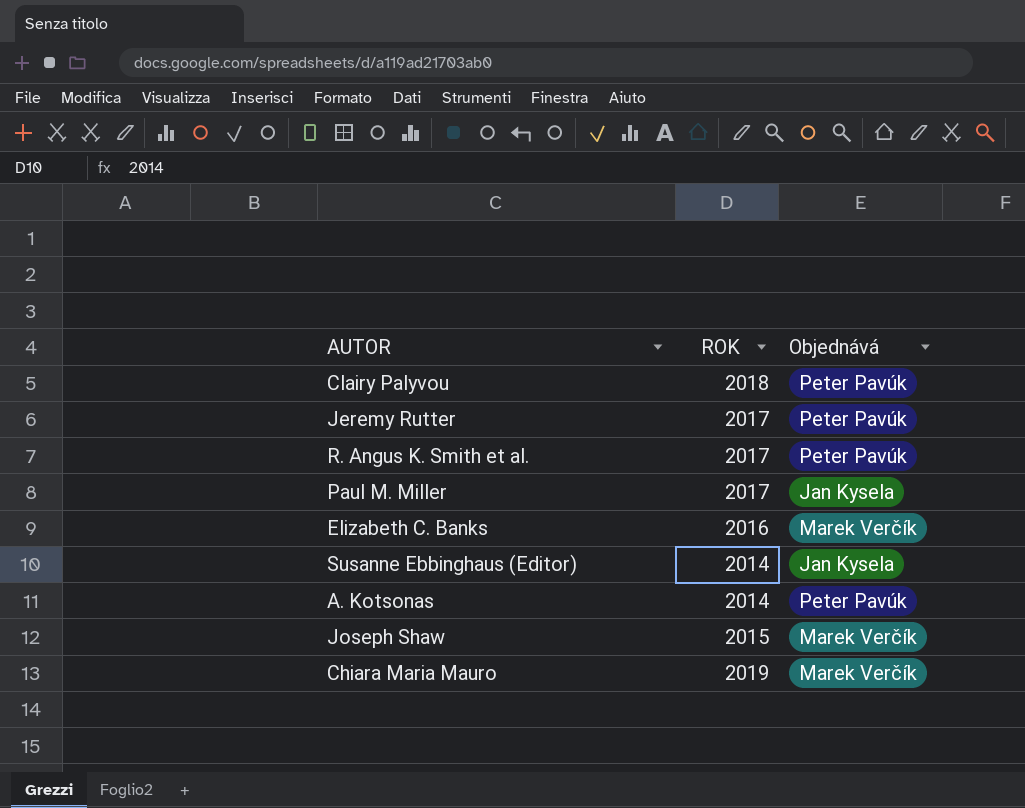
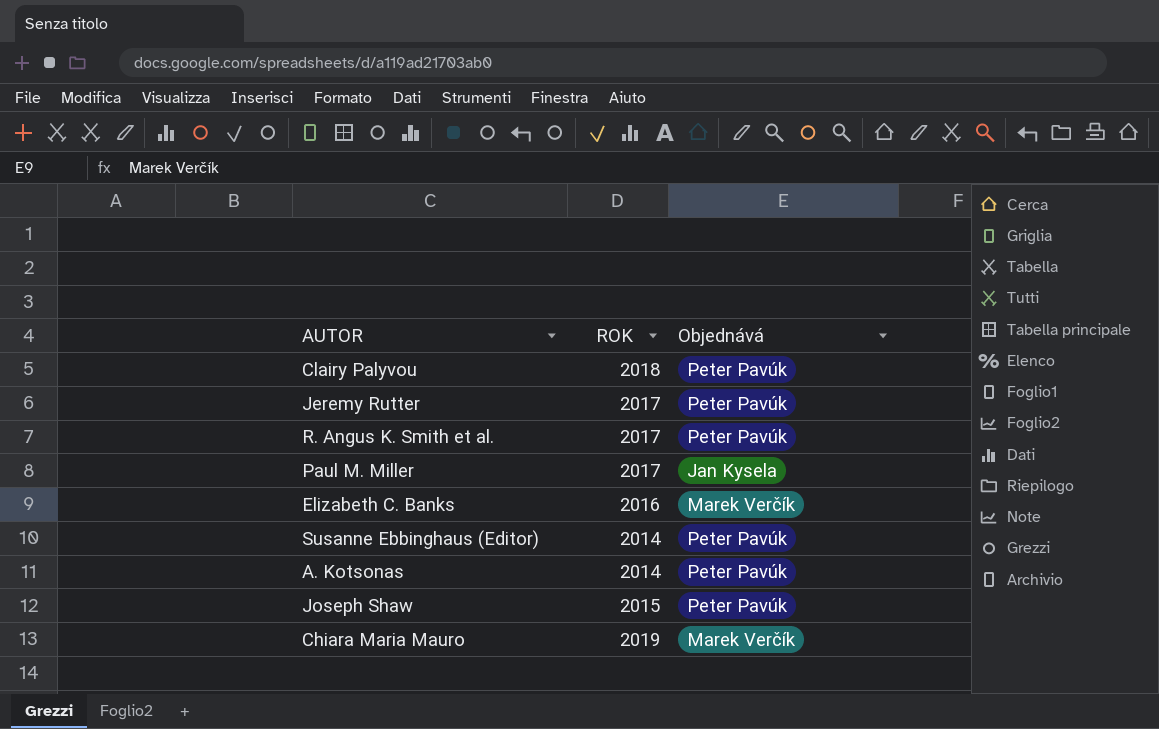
Susanne Ebbinghaus (Editor) | Objednává: Jan Kysela -> Peter Pavúk
Joseph Shaw | Objednává: Marek Verčík -> Peter Pavúk

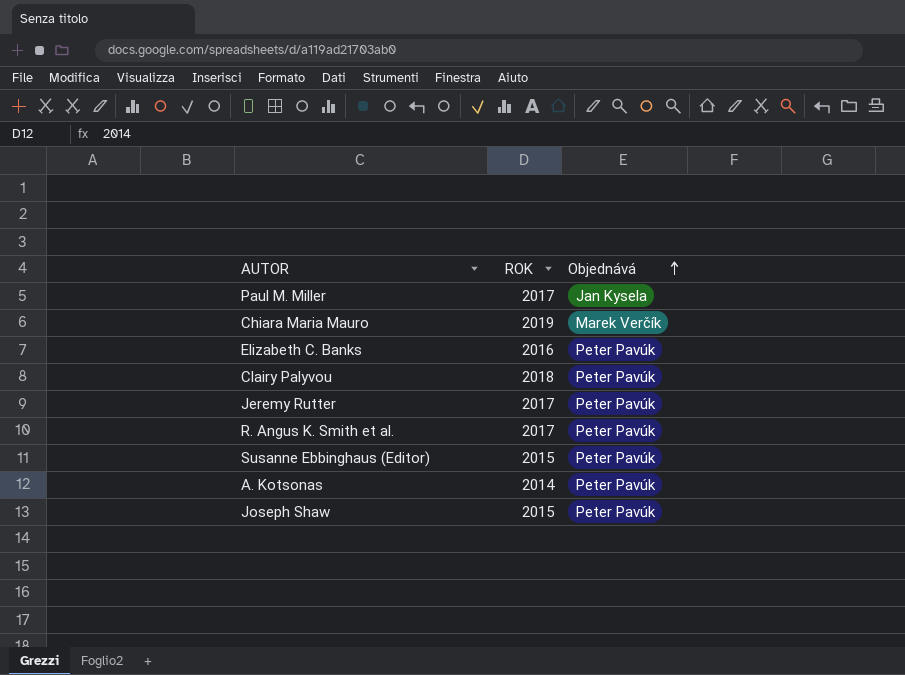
row order: none -> Objednává ascending
Elizabeth C. Banks | Objednává: Marek Verčík -> Peter Pavúk
Susanne Ebbinghaus (Editor) | ROK: 2014 -> 2015

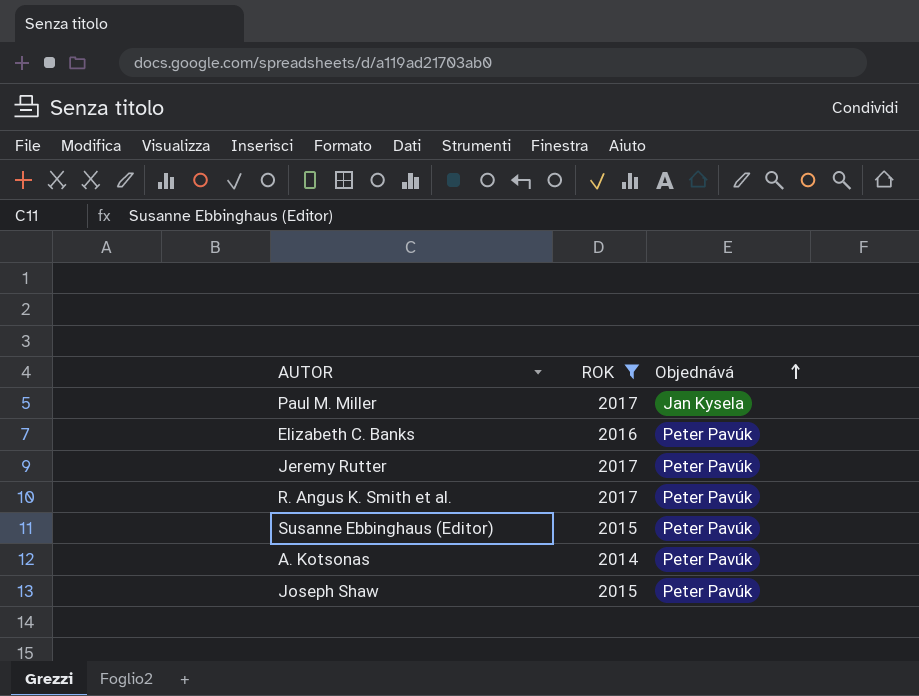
filter: none -> ROK <= 2017

